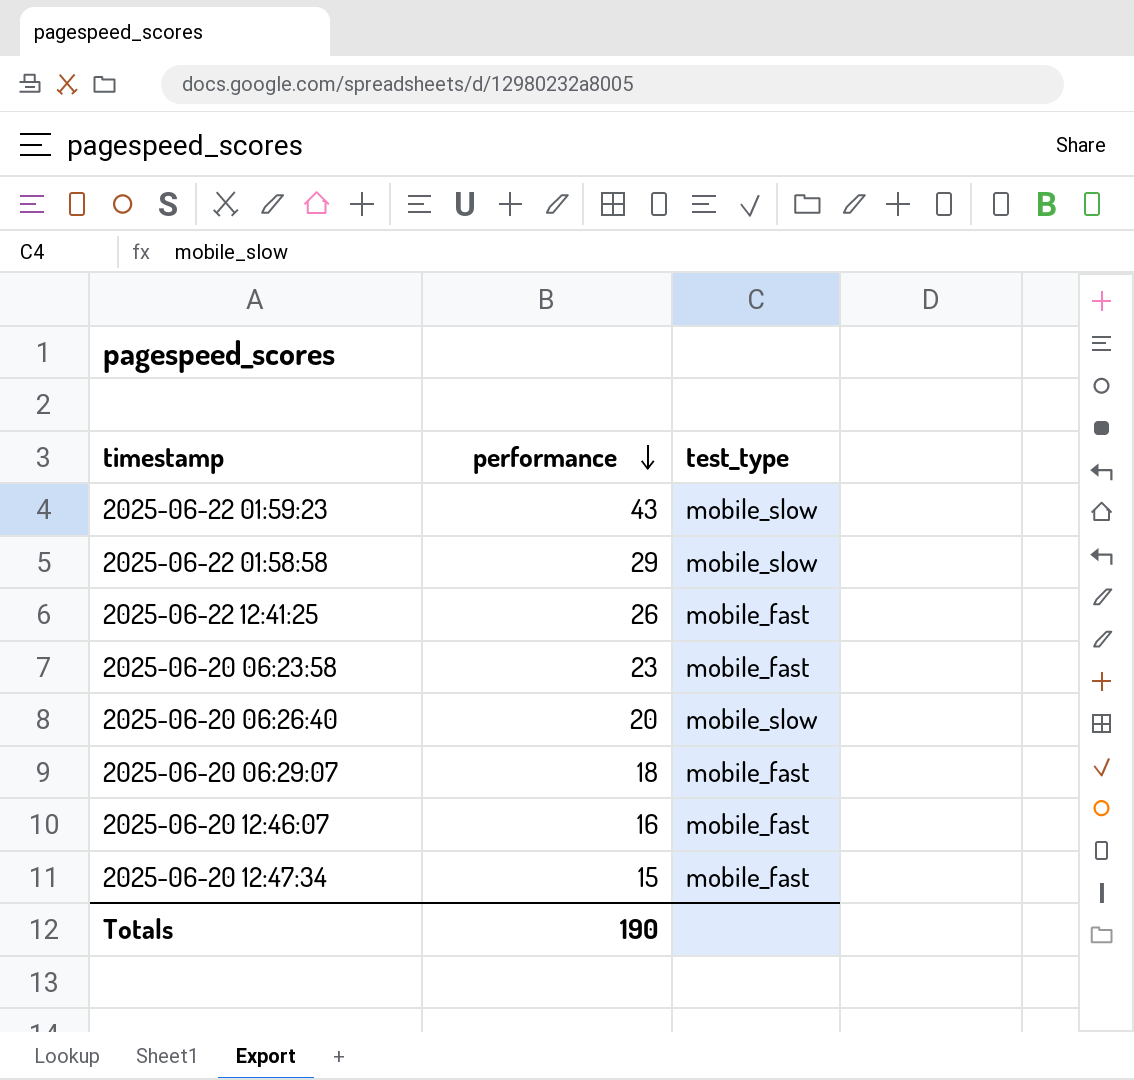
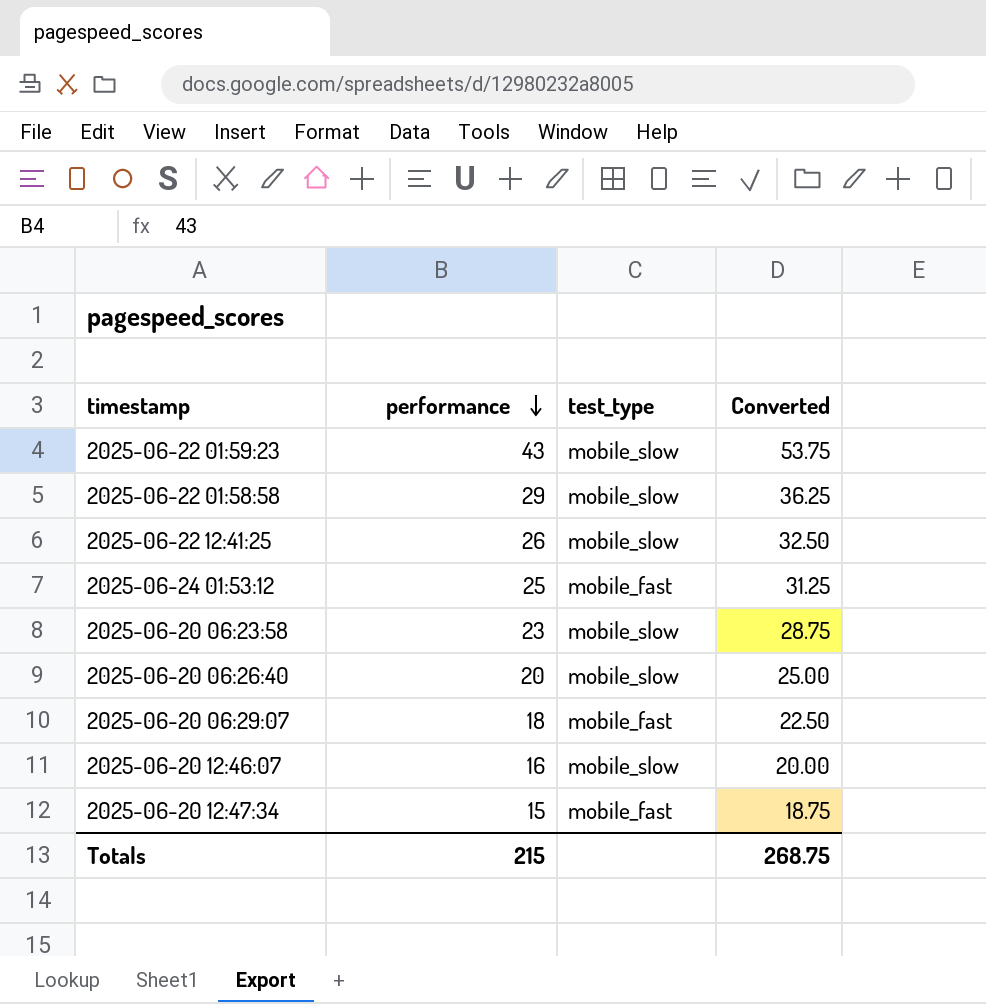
column Converted | formula: none -> [performance] * 1.25
2025-06-22 12:41:25 | test_type: mobile_fast -> mobile_slow
row 2025-06-24 01:53:12: none -> 25 | mobile_fast | 31.25
2025-06-20 06:23:58 | test_type: mobile_fast -> mobile_slow
2025-06-20 12:46:07 | test_type: mobile_fast -> mobile_slow
Totals | performance: 190 -> 215

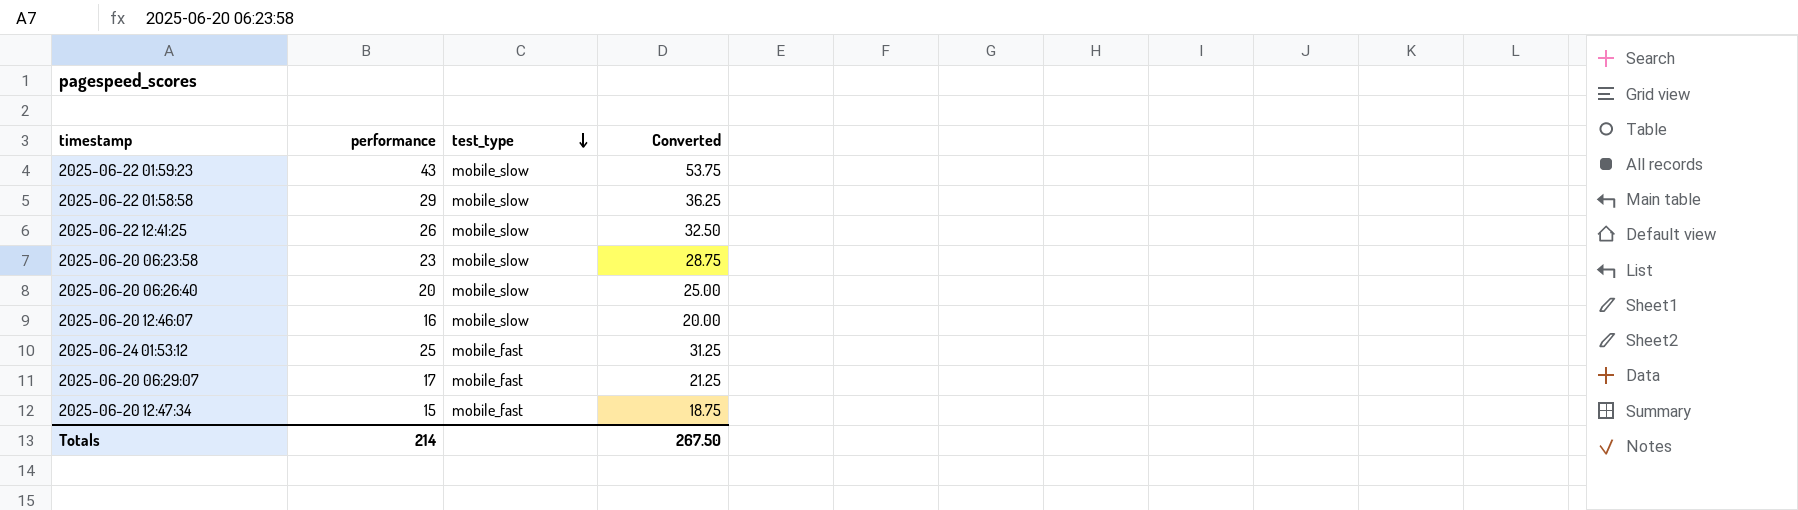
row order: performance descending -> test_type descending
2025-06-20 06:29:07 | performance: 18 -> 17
2025-06-20 06:29:07 | Converted: 22.50 -> 21.25
Totals | performance: 215 -> 214
Totals | Converted: 268.75 -> 267.50

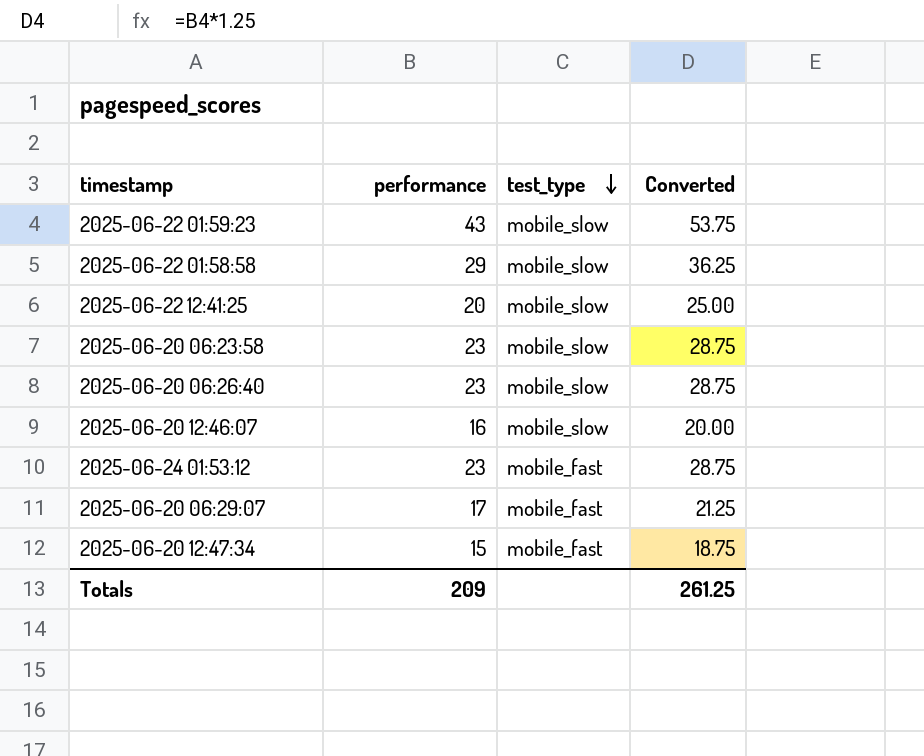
2025-06-22 12:41:25 | performance: 26 -> 20
2025-06-22 12:41:25 | Converted: 32.50 -> 25.00
2025-06-20 06:26:40 | performance: 20 -> 23
2025-06-20 06:26:40 | Converted: 25.00 -> 28.75
2025-06-24 01:53:12 | performance: 25 -> 23
2025-06-24 01:53:12 | Converted: 31.25 -> 28.75
Totals | performance: 214 -> 209
Totals | Converted: 267.50 -> 261.25

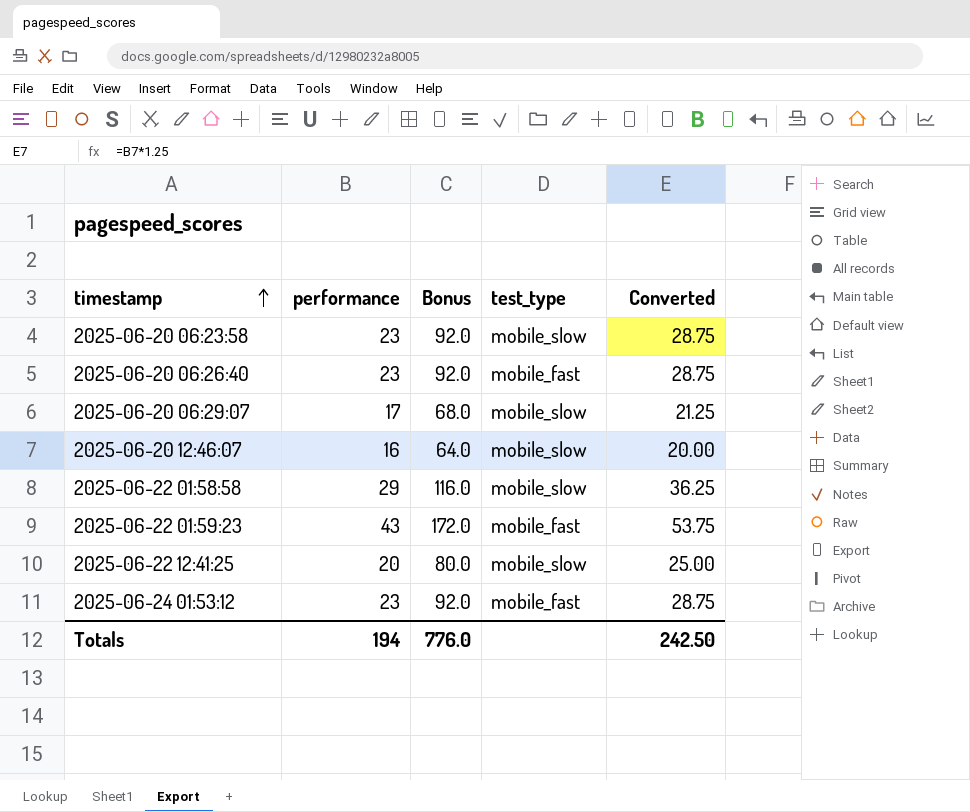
row order: test_type descending -> timestamp ascending
column Bonus | formula: none -> [performance] * 4
row 2025-06-20 12:47:34: 15 | mobile_fast | 18.75 -> none
2025-06-20 06:26:40 | test_type: mobile_slow -> mobile_fast
2025-06-20 06:29:07 | test_type: mobile_fast -> mobile_slow
2025-06-22 01:59:23 | test_type: mobile_slow -> mobile_fast
Totals | performance: 209 -> 194
Totals | Converted: 261.25 -> 242.50

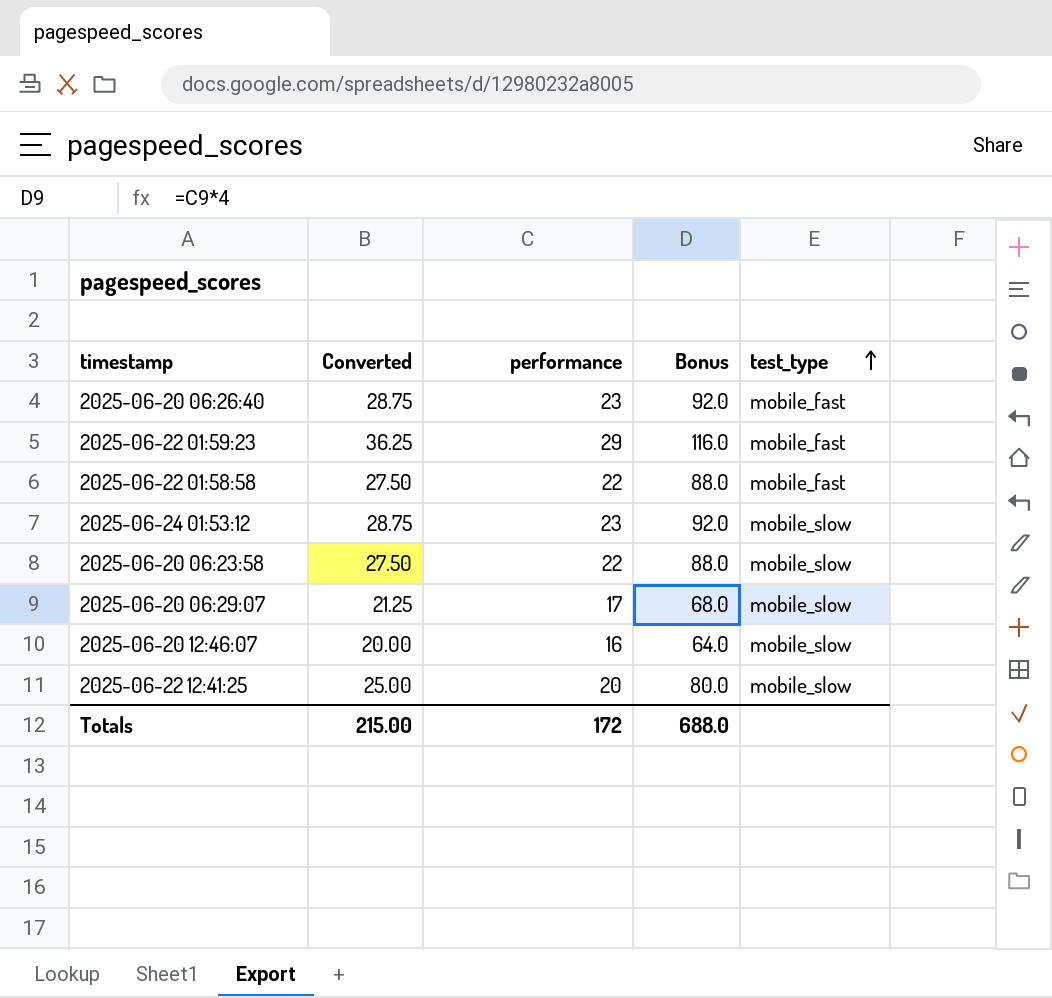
row order: timestamp ascending -> test_type ascending
column Converted | position: 5 -> 2
2025-06-22 01:59:23 | Converted: 53.75 -> 36.25
2025-06-22 01:59:23 | performance: 43 -> 29
2025-06-22 01:59:23 | Bonus: 172.0 -> 116.0
2025-06-22 01:58:58 | Converted: 36.25 -> 27.50
2025-06-22 01:58:58 | performance: 29 -> 22
2025-06-22 01:58:58 | Bonus: 116.0 -> 88.0
2025-06-22 01:58:58 | test_type: mobile_slow -> mobile_fast
2025-06-24 01:53:12 | test_type: mobile_fast -> mobile_slow
2025-06-20 06:23:58 | Converted: 28.75 -> 27.50
2025-06-20 06:23:58 | performance: 23 -> 22
2025-06-20 06:23:58 | Bonus: 92.0 -> 88.0
Totals | Converted: 242.50 -> 215.00
Totals | performance: 194 -> 172
Totals | Bonus: 776.0 -> 688.0

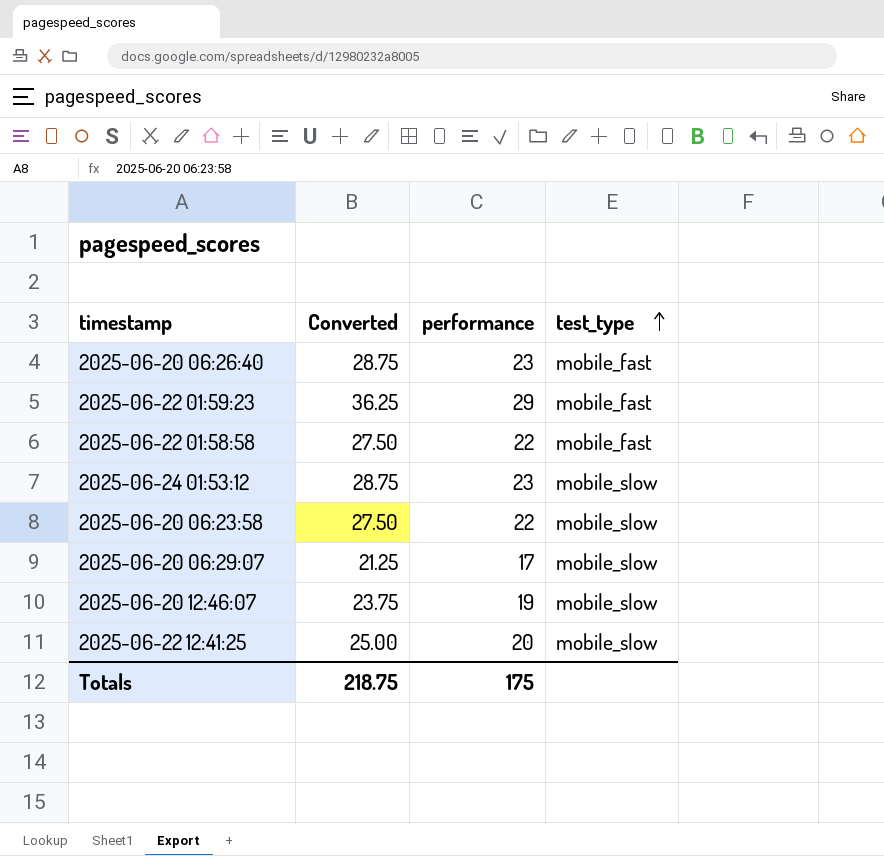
column Bonus | formula: [performance] * 4 -> none
2025-06-20 12:46:07 | Converted: 20.00 -> 23.75
2025-06-20 12:46:07 | performance: 16 -> 19
Totals | Converted: 215.00 -> 218.75
Totals | performance: 172 -> 175

